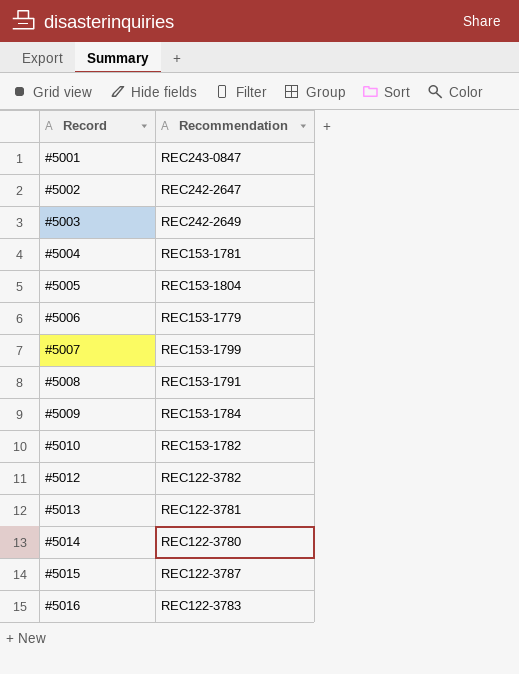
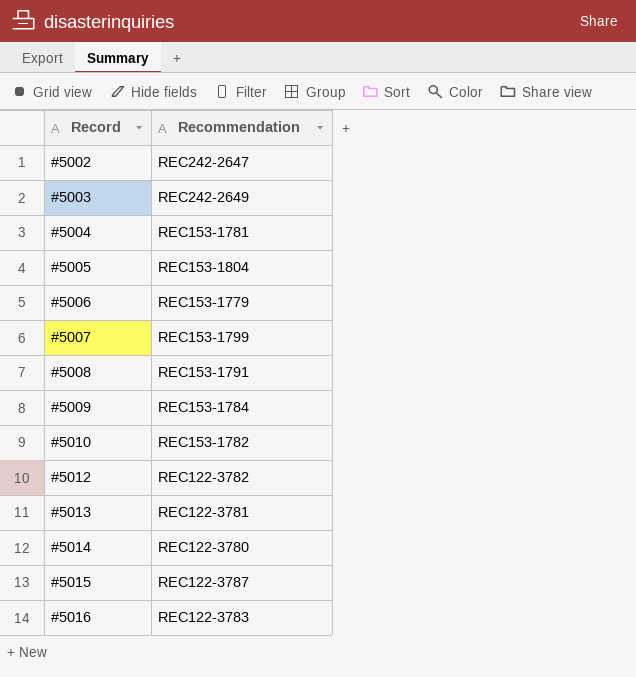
row #5001: REC243-0847 -> none

